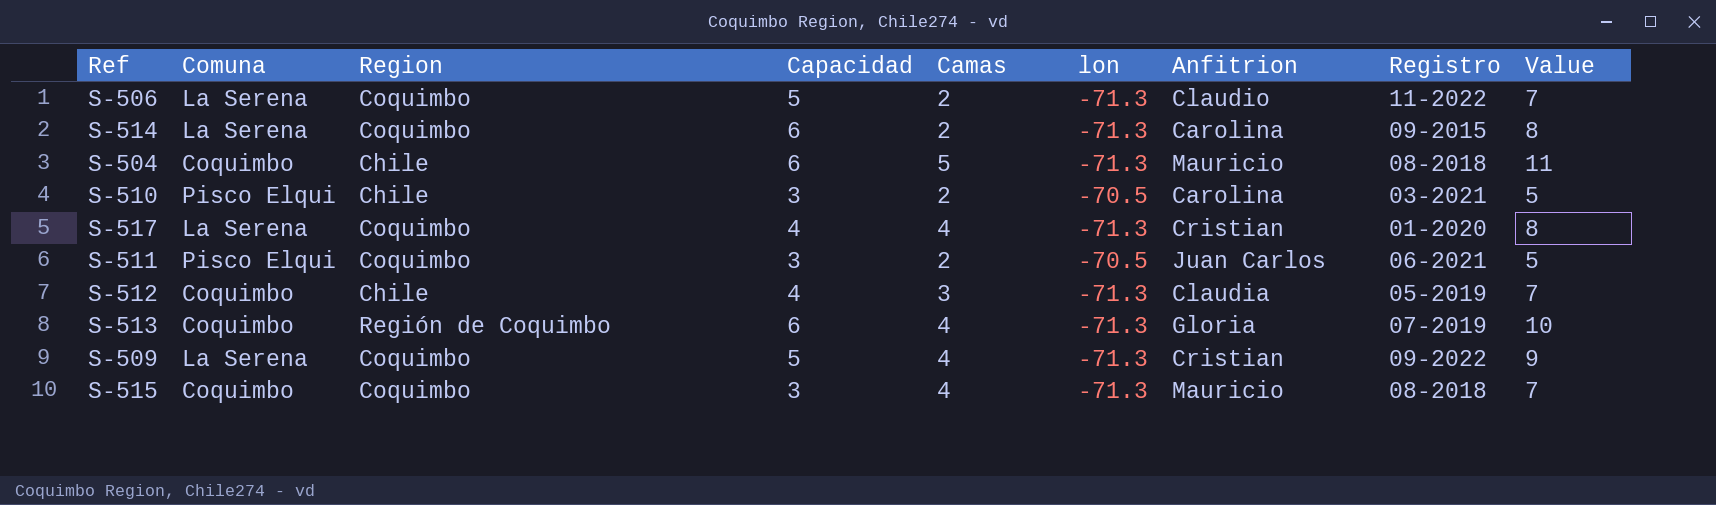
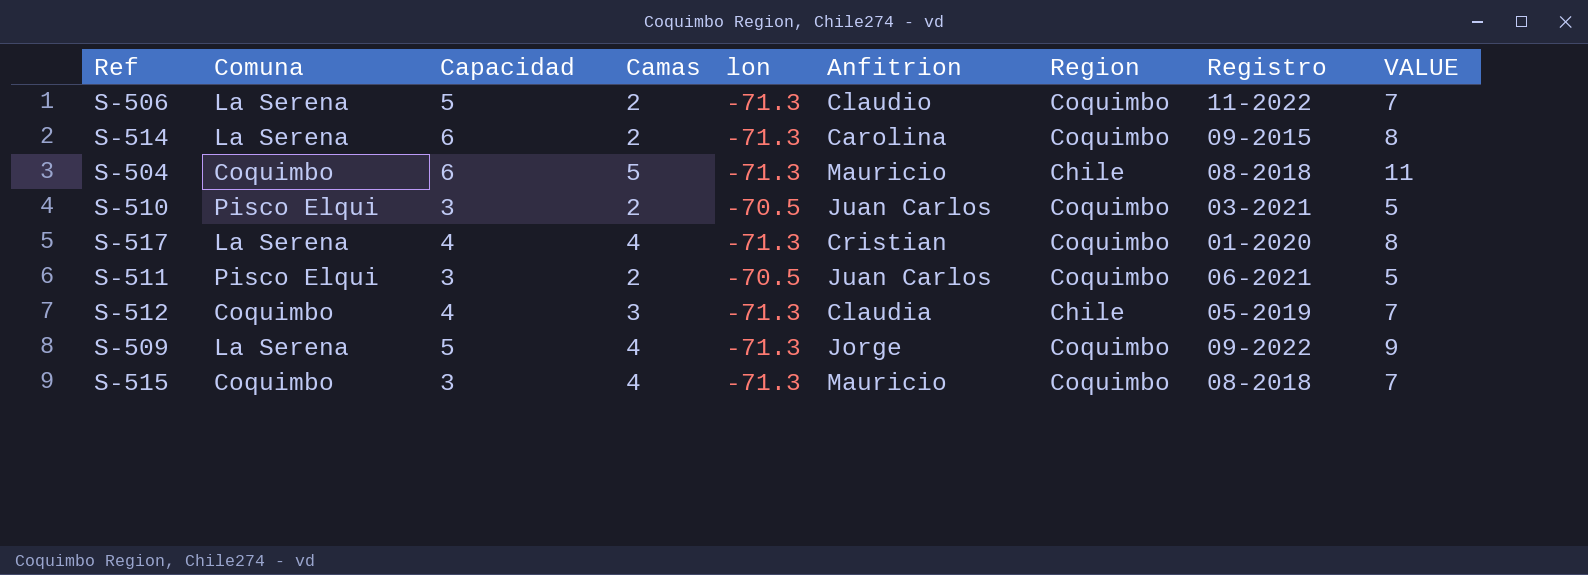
column Region | position: 3 -> 7
column name: Value -> VALUE
row S-513: Coquimbo | Región de Coquimbo | 6 | 4 | -71.3 | Gloria | 07-2019 | 10 -> none
S-510 | Anfitrion: Carolina -> Juan Carlos
S-510 | Region: Chile -> Coquimbo
S-509 | Anfitrion: Cristian -> Jorge

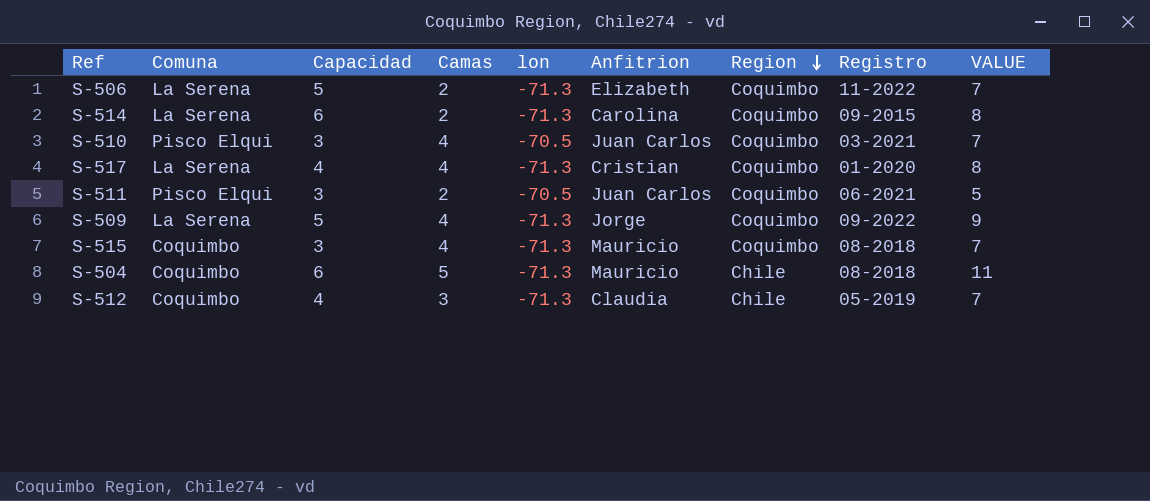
row order: none -> Region descending
S-506 | Anfitrion: Claudio -> Elizabeth
S-510 | Camas: 2 -> 4
S-510 | VALUE: 5 -> 7

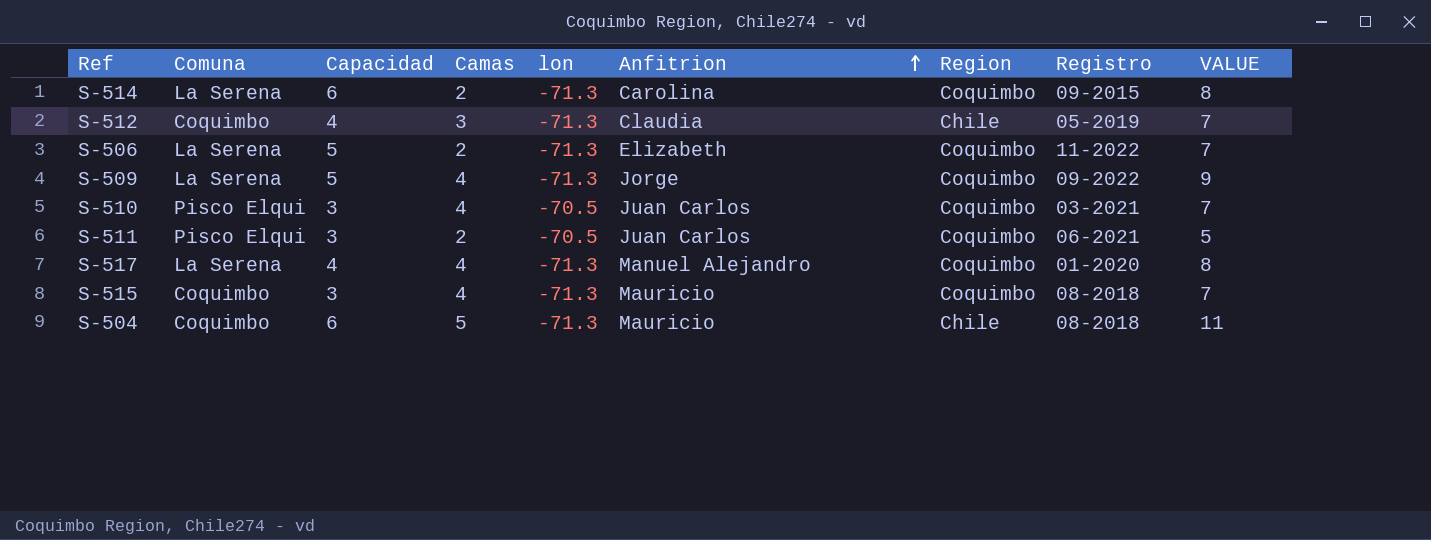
row order: Region descending -> Anfitrion ascending
S-517 | Anfitrion: Cristian -> Manuel Alejandro

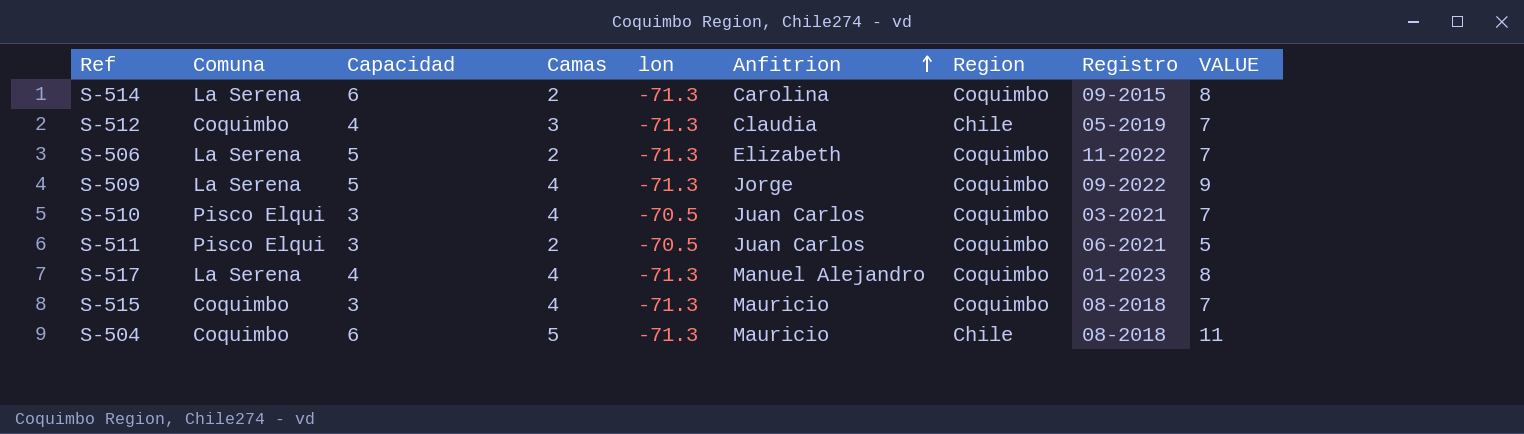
S-517 | Registro: 01-2020 -> 01-2023

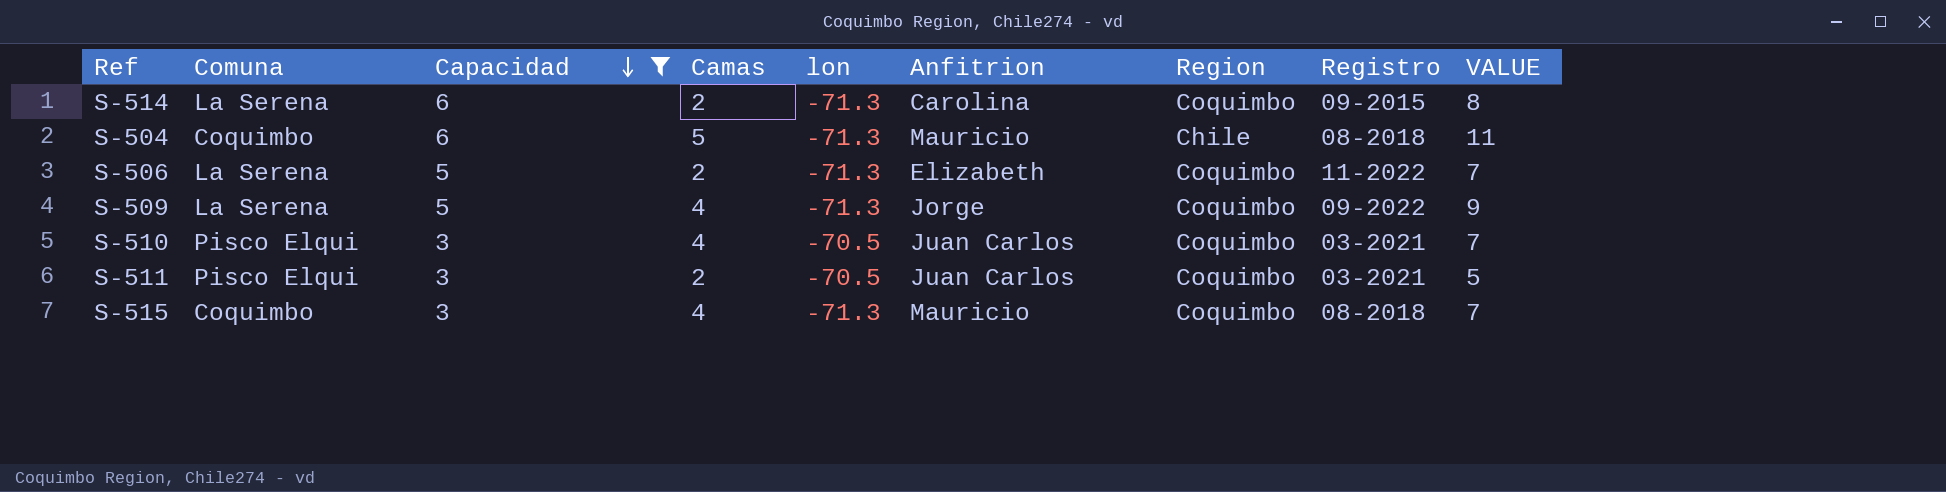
filter: none -> Capacidad != 4
row order: Anfitrion ascending -> Capacidad descending
S-511 | Registro: 06-2021 -> 03-2021

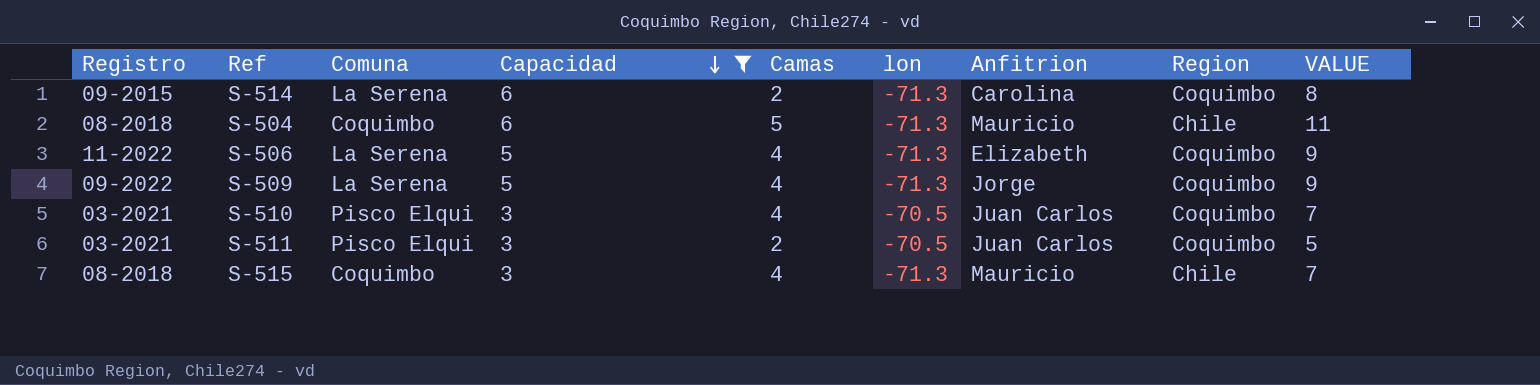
column Registro | position: 8 -> 1
S-506 | Camas: 2 -> 4
S-506 | VALUE: 7 -> 9
S-515 | Region: Coquimbo -> Chile

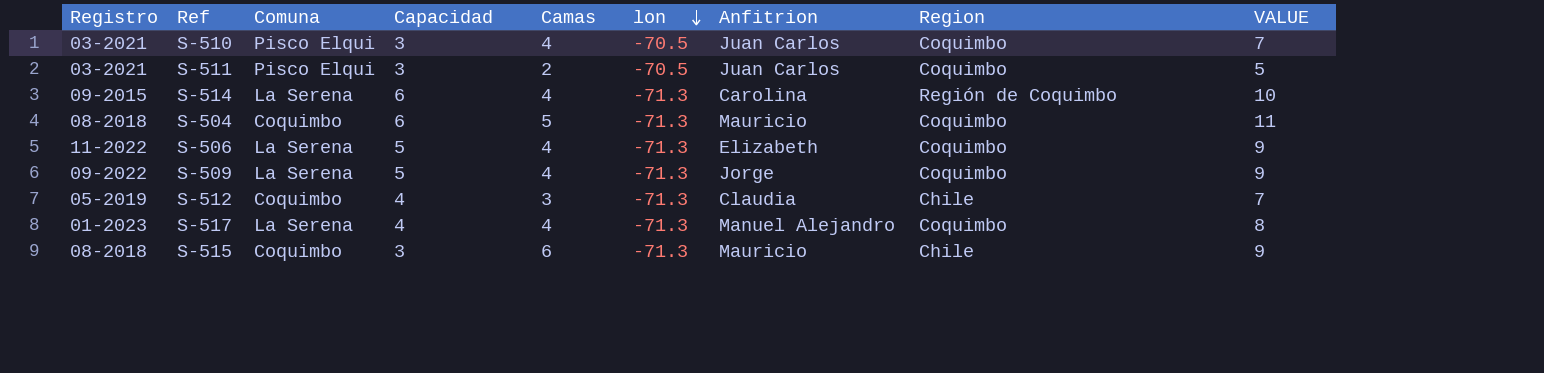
filter: Capacidad != 4 -> none
row order: Capacidad descending -> lon descending
S-514 | Camas: 2 -> 4
S-514 | Region: Coquimbo -> Región de Coquimbo
S-514 | VALUE: 8 -> 10
S-504 | Region: Chile -> Coquimbo
S-515 | Camas: 4 -> 6
S-515 | VALUE: 7 -> 9

